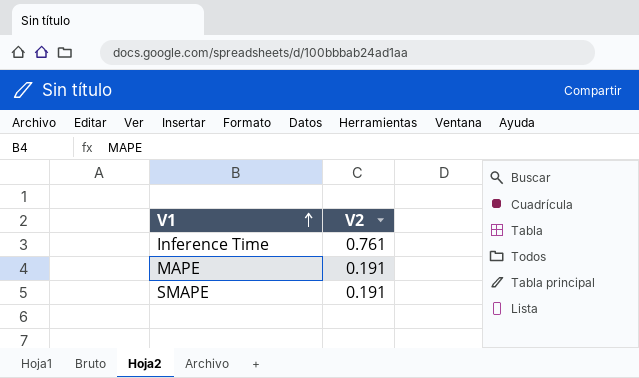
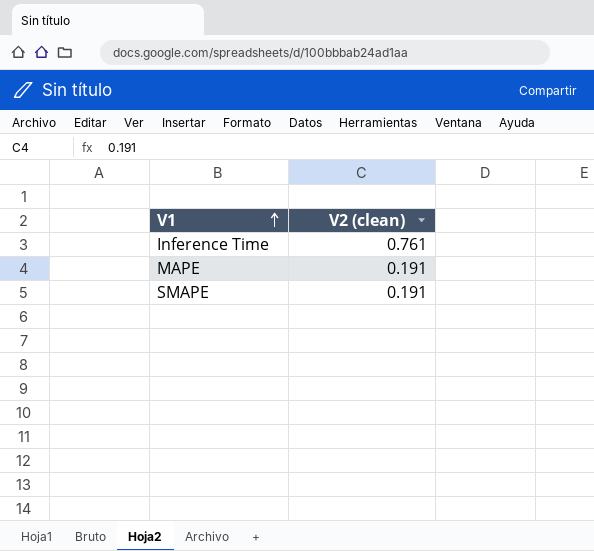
column name: V2 -> V2 (clean)

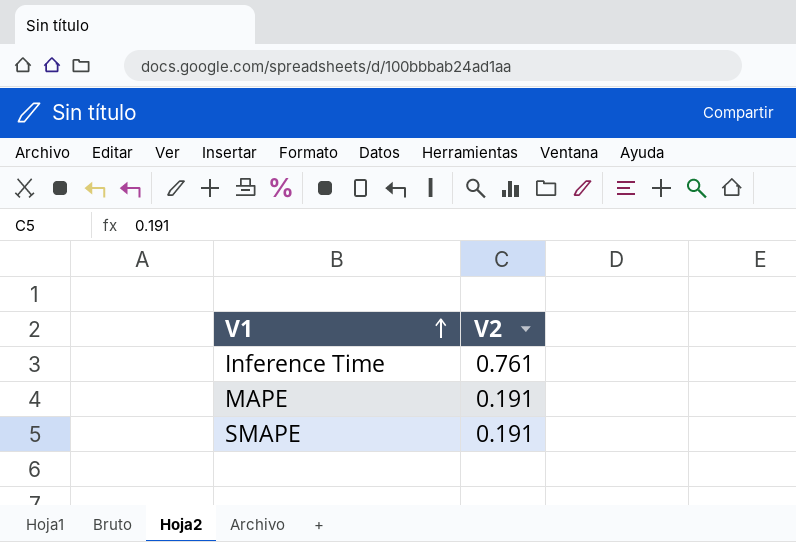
column name: V2 (clean) -> V2

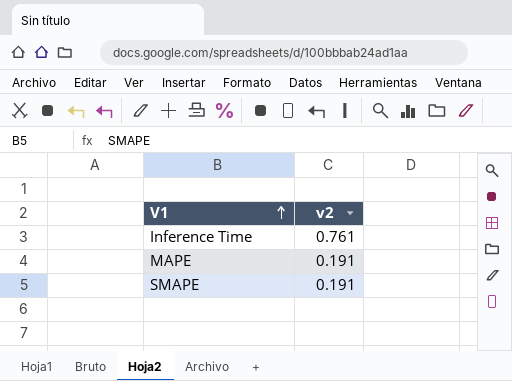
column name: V2 -> v2

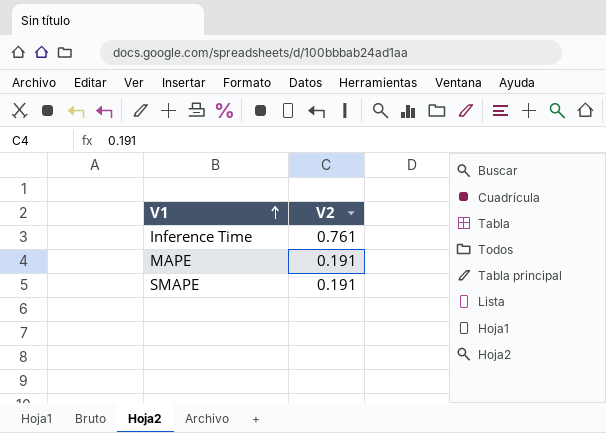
column name: v2 -> V2

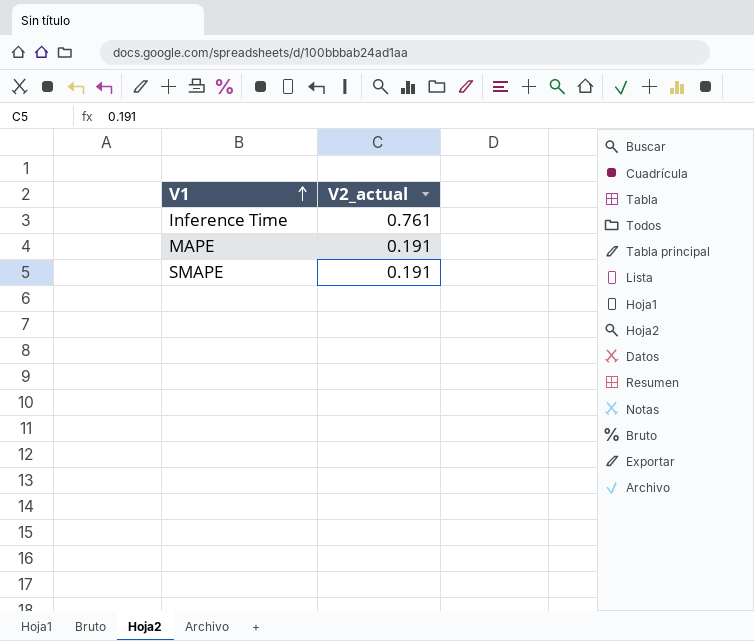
column name: V2 -> V2_actual

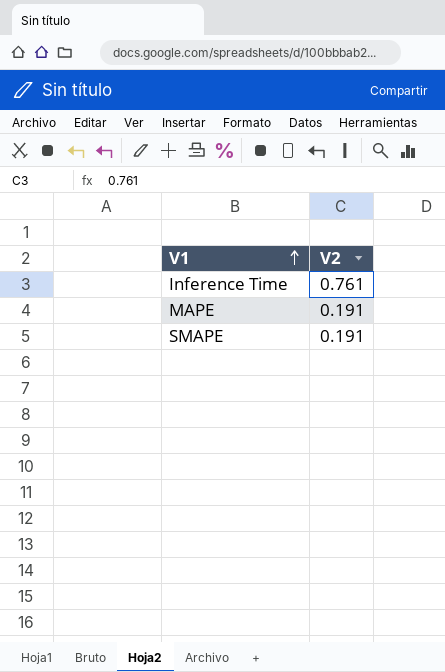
column name: V2_actual -> V2

